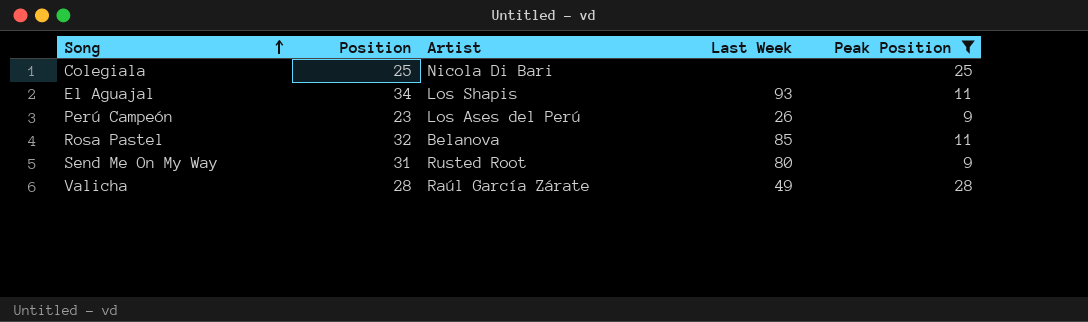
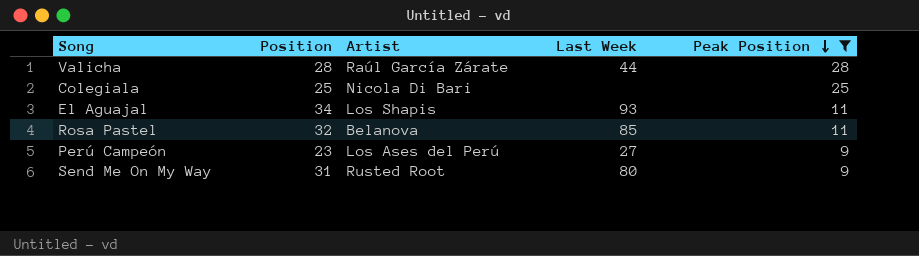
row order: Song ascending -> Peak Position descending
Valicha | Last Week: 49 -> 44
Perú Campeón | Last Week: 26 -> 27

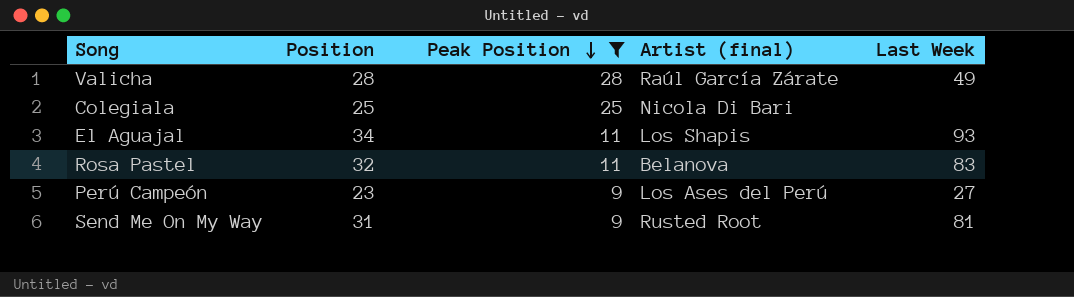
column Peak Position | position: 5 -> 3
column name: Artist -> Artist (final)
Valicha | Last Week: 44 -> 49
Rosa Pastel | Last Week: 85 -> 83
Send Me On My Way | Last Week: 80 -> 81

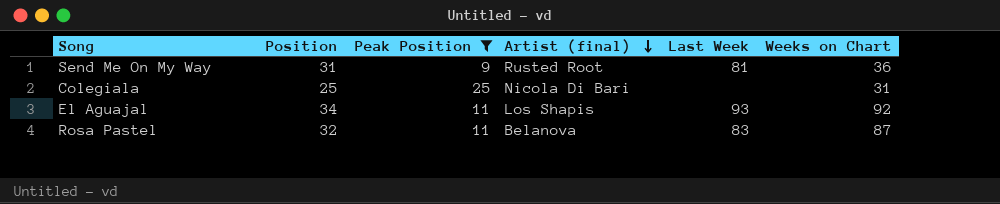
row order: Peak Position descending -> Artist (final) descending
column Weeks on Chart | position: none -> 6
row Valicha: 28 | 28 | Raúl García Zárate | 49 -> none
row Perú Campeón: 23 | 9 | Los Ases del Perú | 27 -> none

